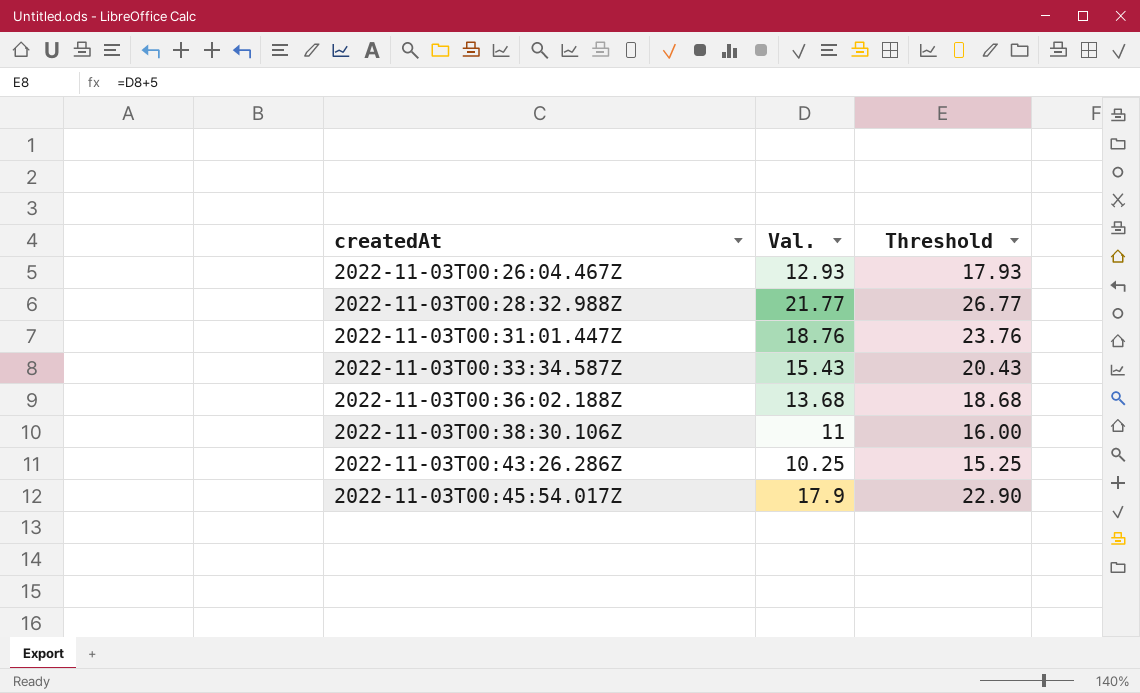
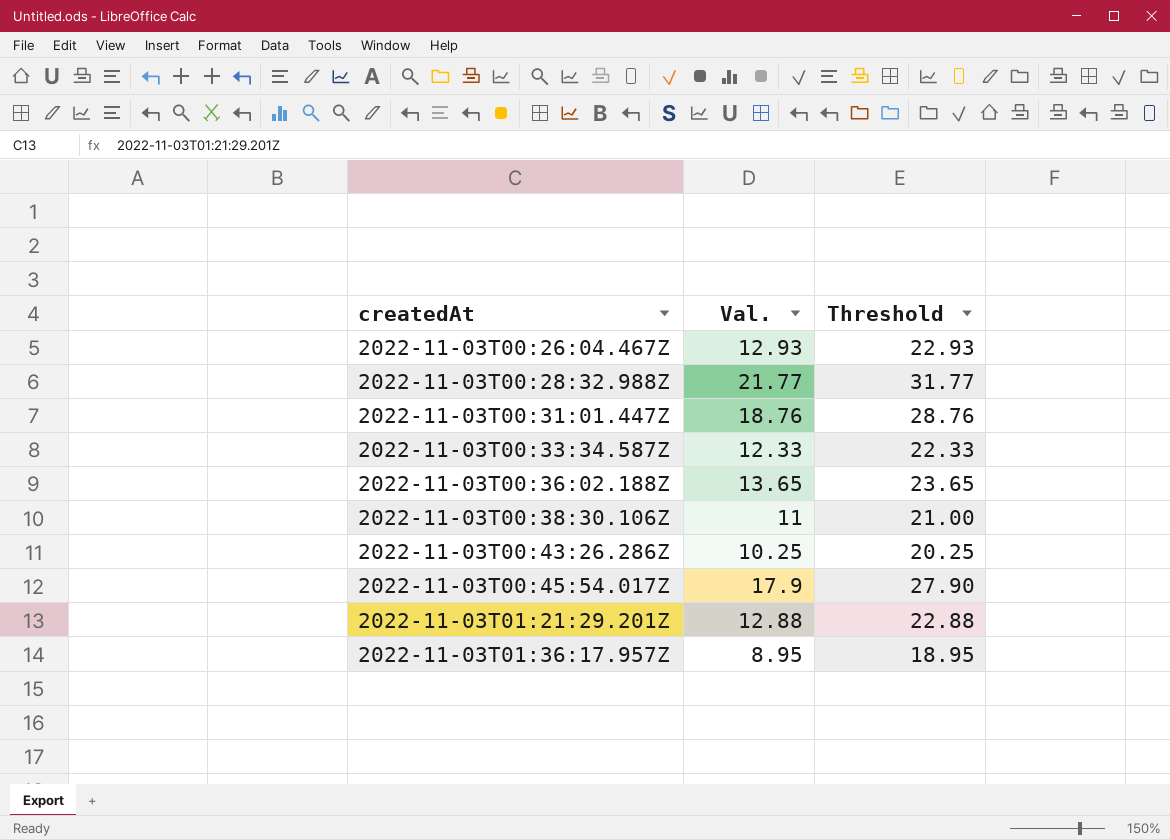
column Threshold | formula: [Val.] + 5 -> [Val.] + 10
2022-11-03T00:33:34.587Z | Val.: 15.43 -> 12.33
2022-11-03T00:36:02.188Z | Val.: 13.68 -> 13.65
row 2022-11-03T01:21:29.201Z: none -> 12.88 | 22.88
row 2022-11-03T01:36:17.957Z: none -> 8.95 | 18.95

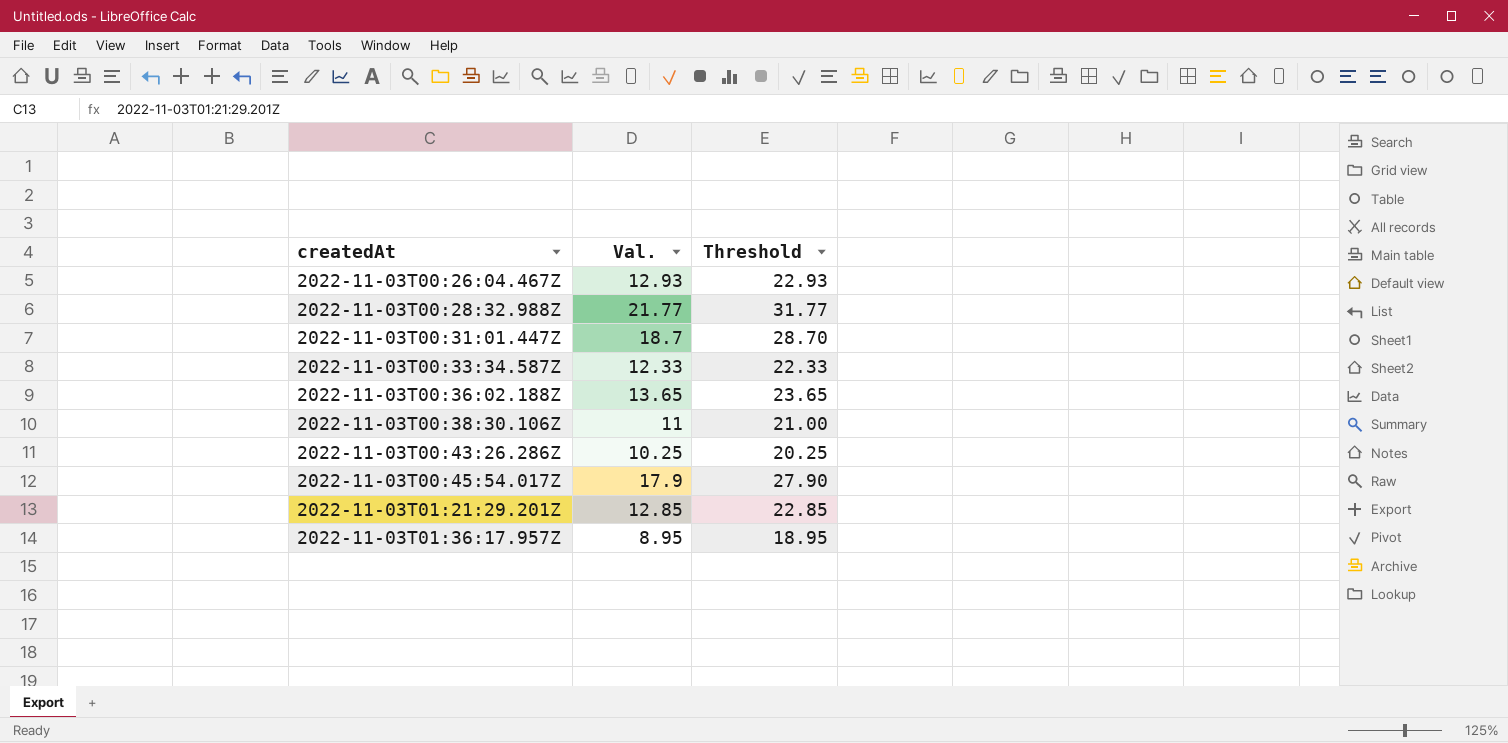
2022-11-03T00:31:01.447Z | Val.: 18.76 -> 18.7
2022-11-03T00:31:01.447Z | Threshold: 28.76 -> 28.70
2022-11-03T01:21:29.201Z | Val.: 12.88 -> 12.85
2022-11-03T01:21:29.201Z | Threshold: 22.88 -> 22.85

